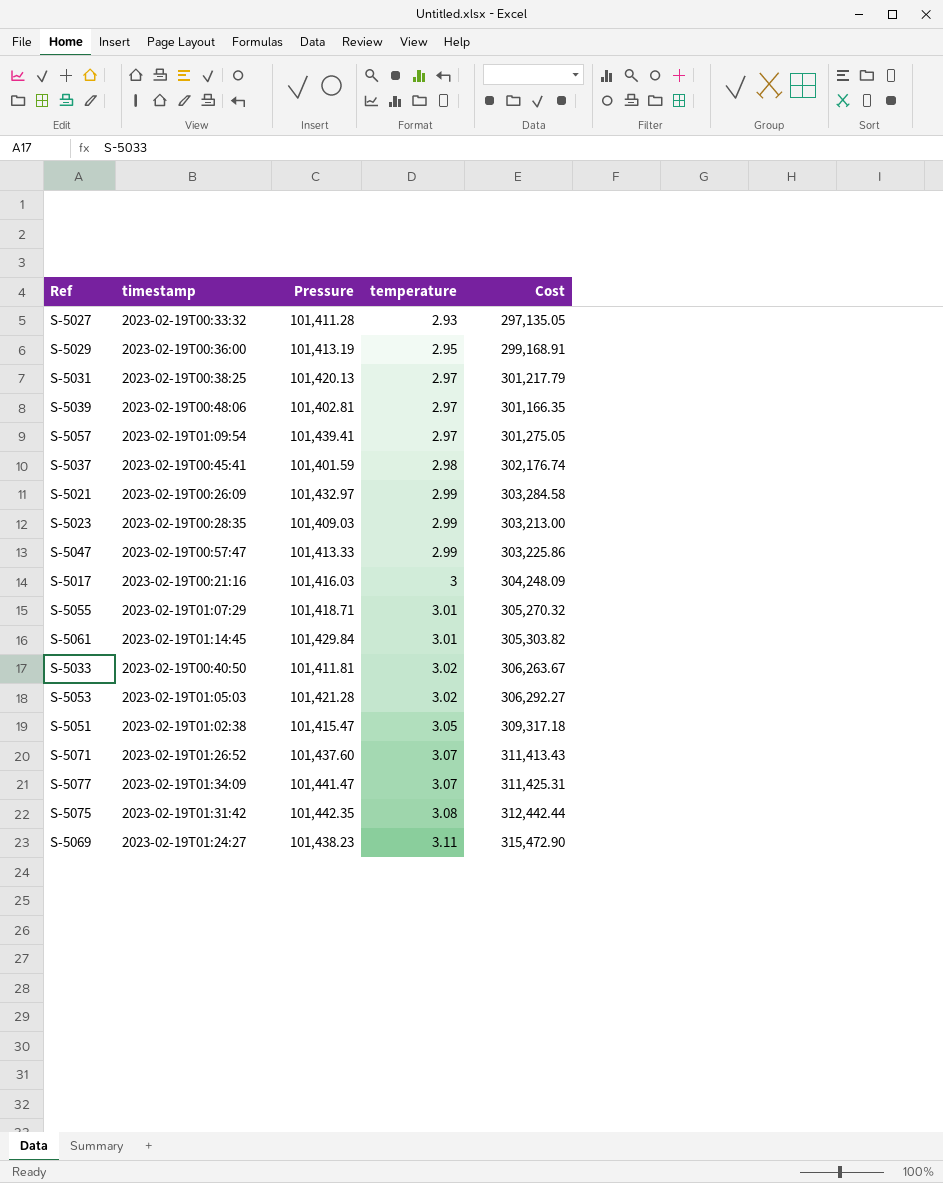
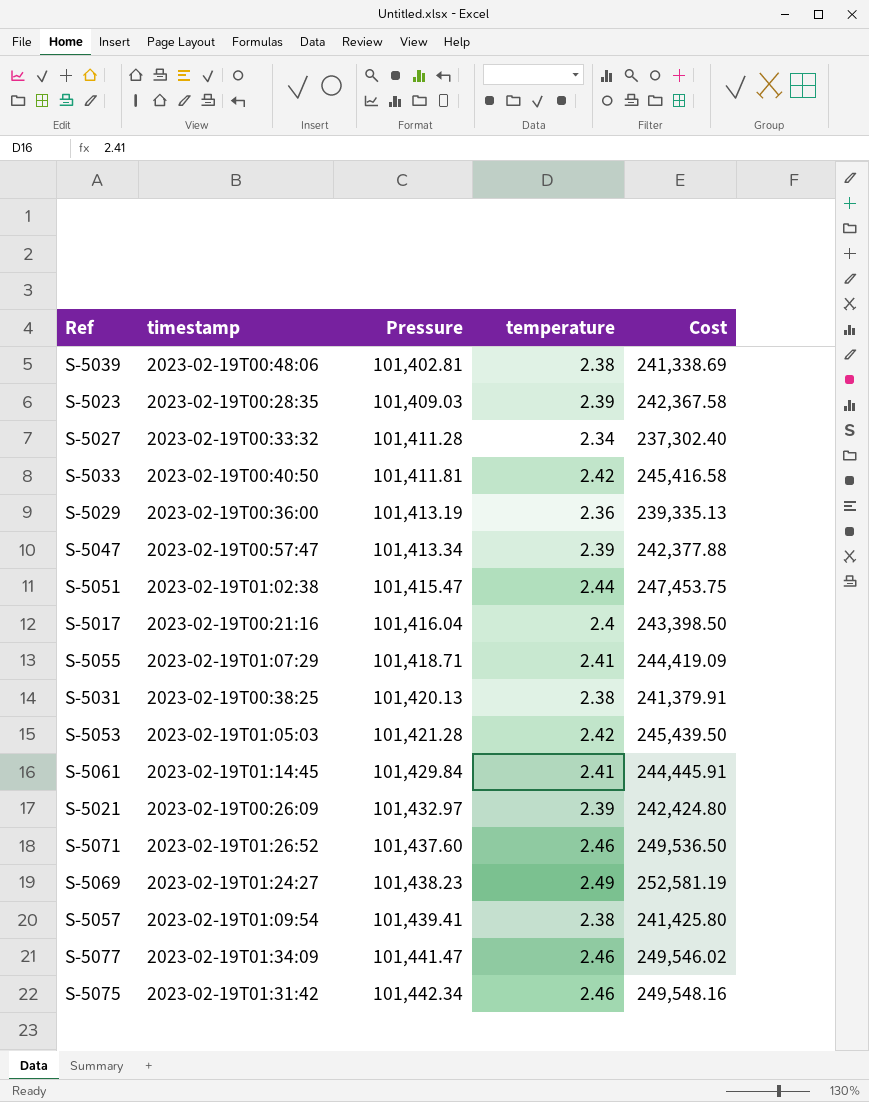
row order: temperature ascending -> Pressure ascending
row S-5037: 2023-02-19T00:45:41 | 101,401.59 | 2.98 | 302,176.74 -> none
S-5039 | temperature: 2.97 -> 2.38
S-5039 | Cost: 301,166.35 -> 241,338.69
S-5023 | temperature: 2.99 -> 2.39
S-5023 | Cost: 303,213.00 -> 242,367.58
S-5027 | temperature: 2.93 -> 2.34
S-5027 | Cost: 297,135.05 -> 237,302.40
S-5033 | temperature: 3.02 -> 2.42
S-5033 | Cost: 306,263.67 -> 245,416.58
S-5029 | temperature: 2.95 -> 2.36
S-5029 | Cost: 299,168.91 -> 239,335.13
S-5047 | Pressure: 101,413.33 -> 101,413.34
S-5047 | temperature: 2.99 -> 2.39
S-5047 | Cost: 303,225.86 -> 242,377.88
S-5051 | temperature: 3.05 -> 2.44
S-5051 | Cost: 309,317.18 -> 247,453.75
S-5017 | Pressure: 101,416.03 -> 101,416.04
S-5017 | temperature: 3 -> 2.4
S-5017 | Cost: 304,248.09 -> 243,398.50
S-5055 | temperature: 3.01 -> 2.41
S-5055 | Cost: 305,270.32 -> 244,419.09
S-5031 | temperature: 2.97 -> 2.38
S-5031 | Cost: 301,217.79 -> 241,379.91
S-5053 | temperature: 3.02 -> 2.42
S-5053 | Cost: 306,292.27 -> 245,439.50
S-5061 | temperature: 3.01 -> 2.41
S-5061 | Cost: 305,303.82 -> 244,445.91
S-5021 | temperature: 2.99 -> 2.39
S-5021 | Cost: 303,284.58 -> 242,424.80
S-5071 | temperature: 3.07 -> 2.46
S-5071 | Cost: 311,413.43 -> 249,536.50
S-5069 | temperature: 3.11 -> 2.49
S-5069 | Cost: 315,472.90 -> 252,581.19
S-5057 | temperature: 2.97 -> 2.38
S-5057 | Cost: 301,275.05 -> 241,425.80
S-5077 | temperature: 3.07 -> 2.46
S-5077 | Cost: 311,425.31 -> 249,546.02
S-5075 | Pressure: 101,442.35 -> 101,442.34
S-5075 | temperature: 3.08 -> 2.46
S-5075 | Cost: 312,442.44 -> 249,548.16

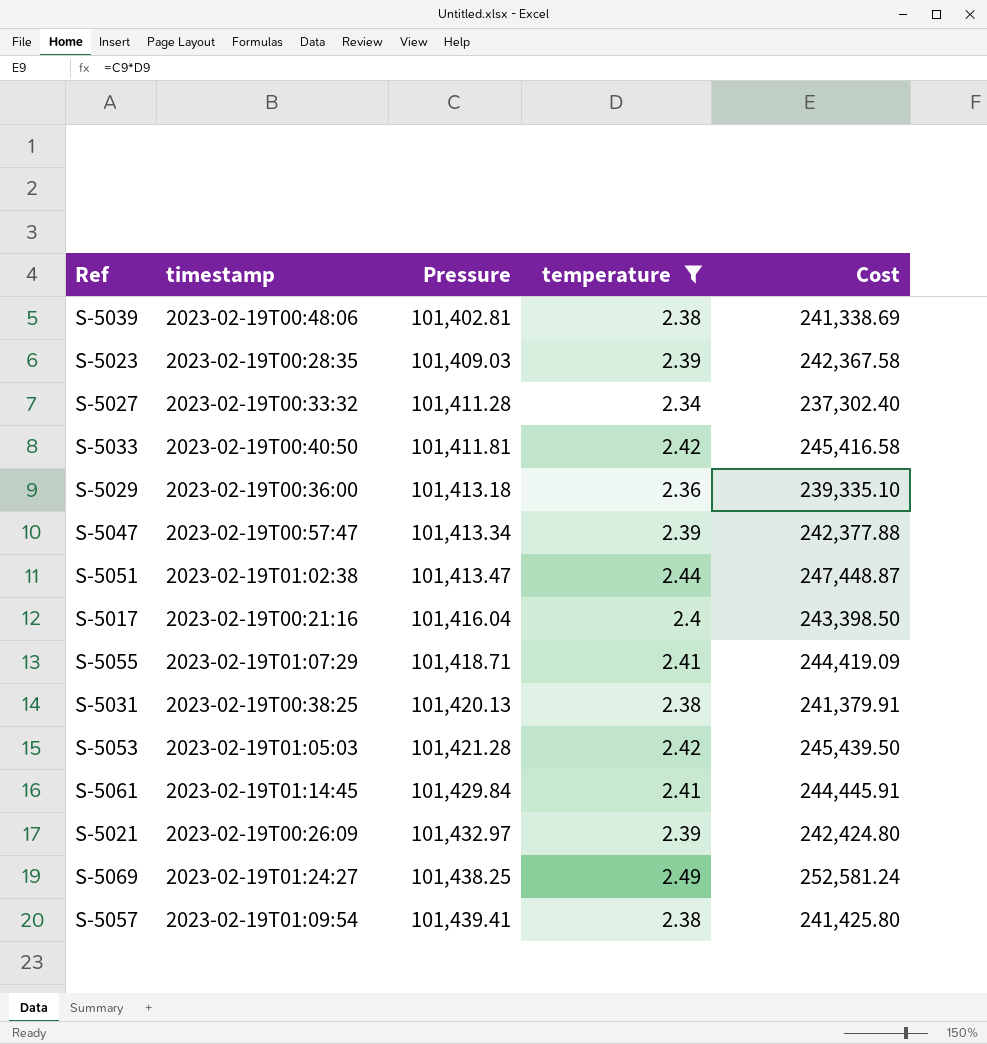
filter: none -> temperature != 2.46
S-5029 | Pressure: 101,413.19 -> 101,413.18
S-5029 | Cost: 239,335.13 -> 239,335.10
S-5051 | Pressure: 101,415.47 -> 101,413.47
S-5051 | Cost: 247,453.75 -> 247,448.87
S-5069 | Pressure: 101,438.23 -> 101,438.25
S-5069 | Cost: 252,581.19 -> 252,581.24

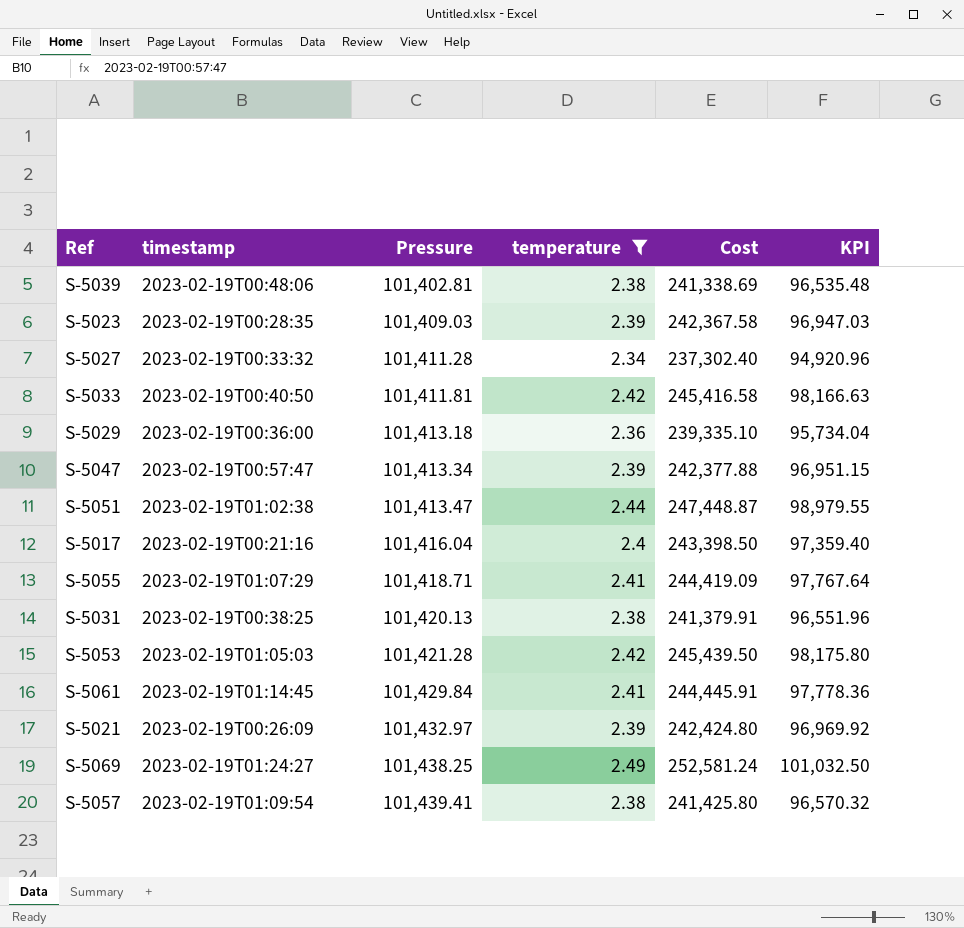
column KPI | formula: none -> [Cost] * 0.4

